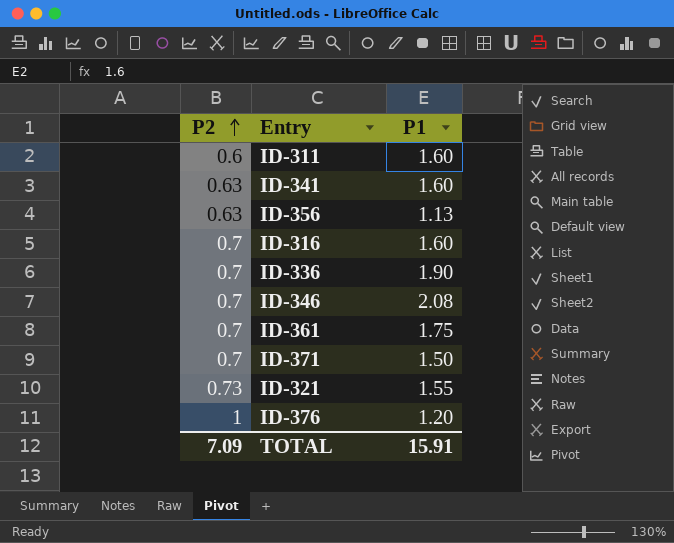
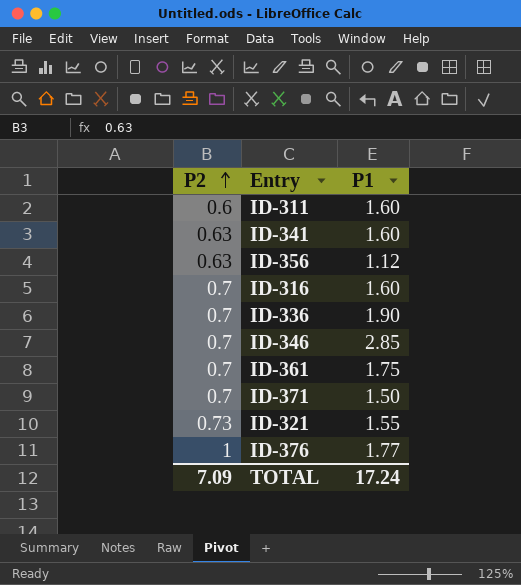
ID-356 | P1: 1.13 -> 1.12
ID-346 | P1: 2.08 -> 2.85
ID-376 | P1: 1.20 -> 1.77
TOTAL | P1: 15.91 -> 17.24

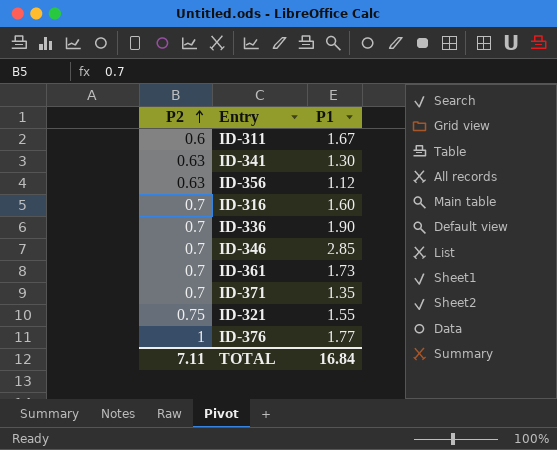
ID-311 | P1: 1.60 -> 1.67
ID-341 | P1: 1.60 -> 1.30
ID-361 | P1: 1.75 -> 1.73
ID-371 | P1: 1.50 -> 1.35
ID-321 | P2: 0.73 -> 0.75
TOTAL | P2: 7.09 -> 7.11
TOTAL | P1: 17.24 -> 16.84

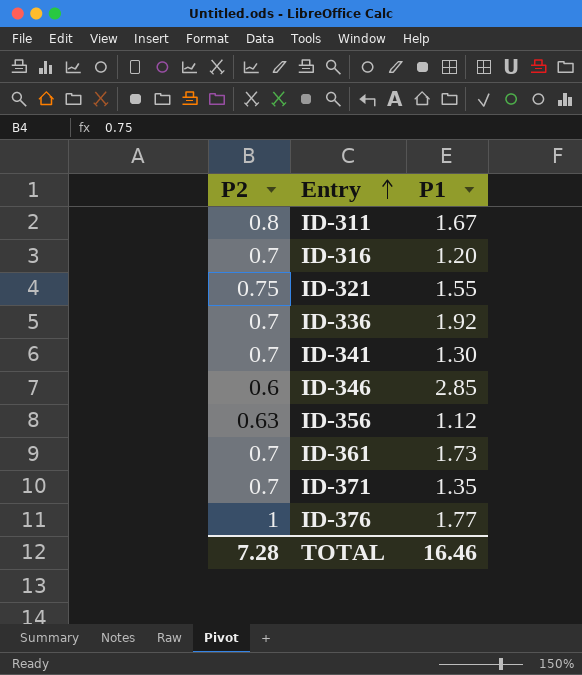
row order: P2 ascending -> Entry ascending
ID-311 | P2: 0.6 -> 0.8
ID-316 | P1: 1.60 -> 1.20
ID-336 | P1: 1.90 -> 1.92
ID-341 | P2: 0.63 -> 0.7
ID-346 | P2: 0.7 -> 0.6
TOTAL | P2: 7.11 -> 7.28
TOTAL | P1: 16.84 -> 16.46

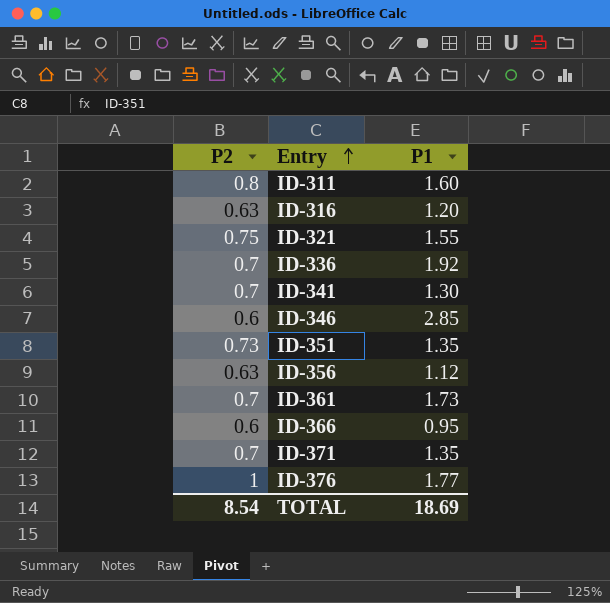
ID-311 | P1: 1.67 -> 1.60
ID-316 | P2: 0.7 -> 0.63
row ID-351: none -> 0.73 | 1.35
row ID-366: none -> 0.6 | 0.95
TOTAL | P2: 7.28 -> 8.54
TOTAL | P1: 16.46 -> 18.69

